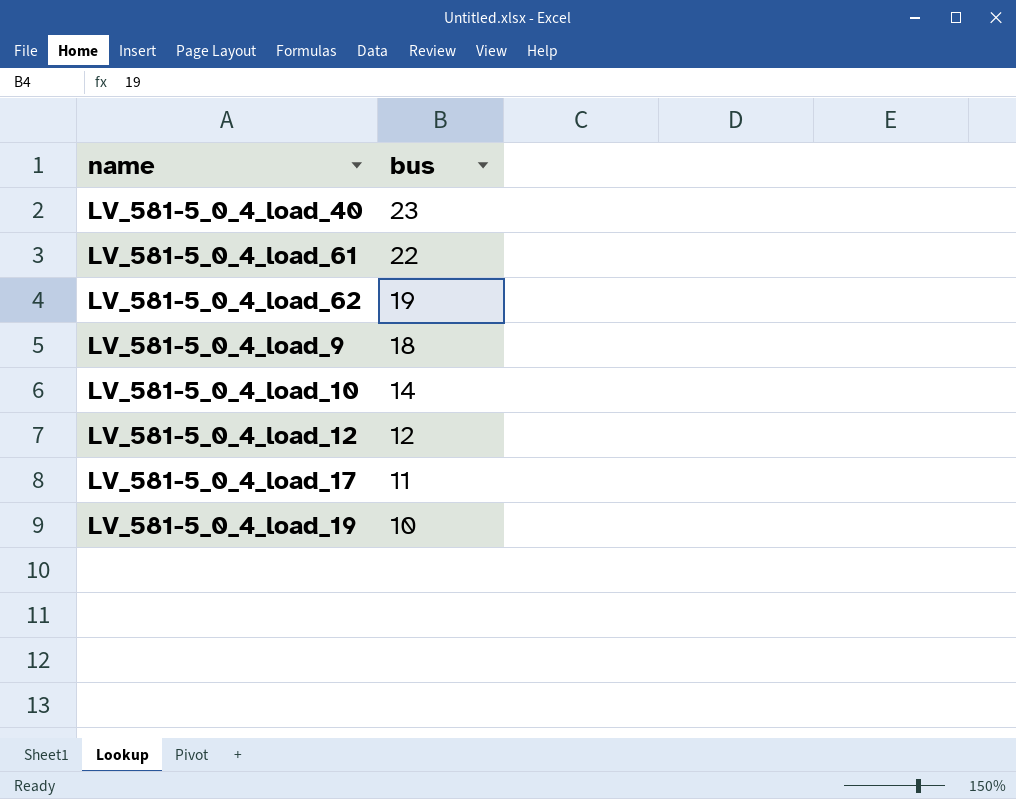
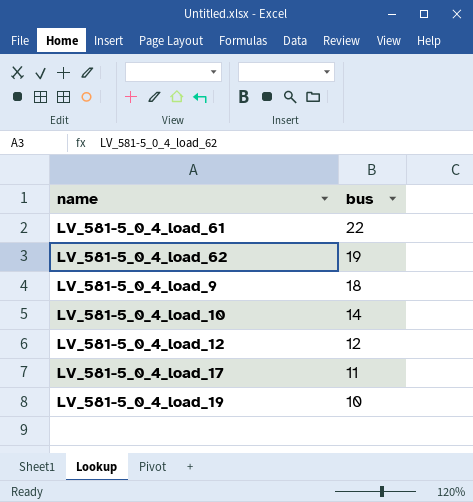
row LV_581-5_0_4_load_40: 23 -> none

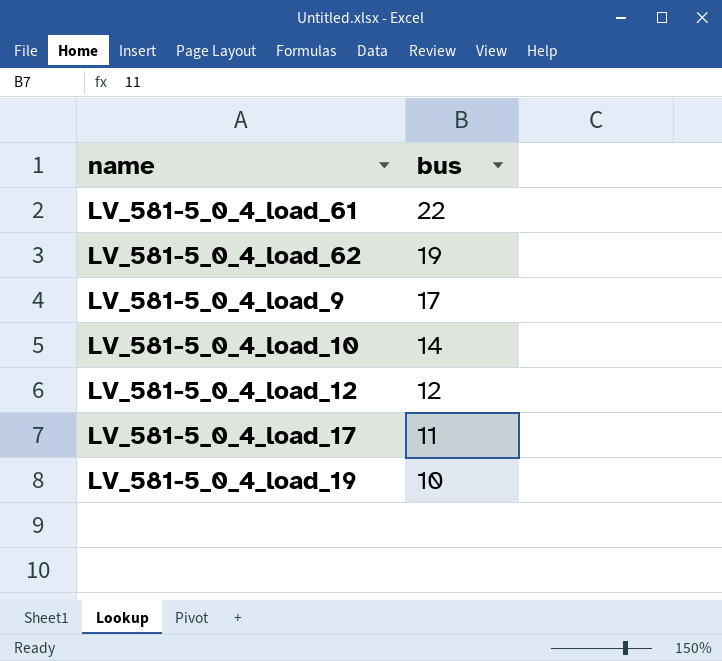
LV_581-5_0_4_load_9 | bus: 18 -> 17

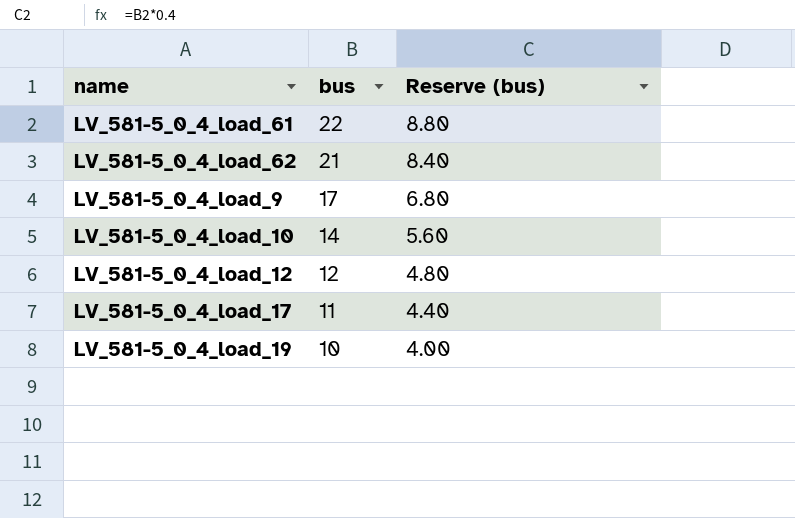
column Reserve (bus) | formula: none -> [bus] * 0.4
LV_581-5_0_4_load_62 | bus: 19 -> 21

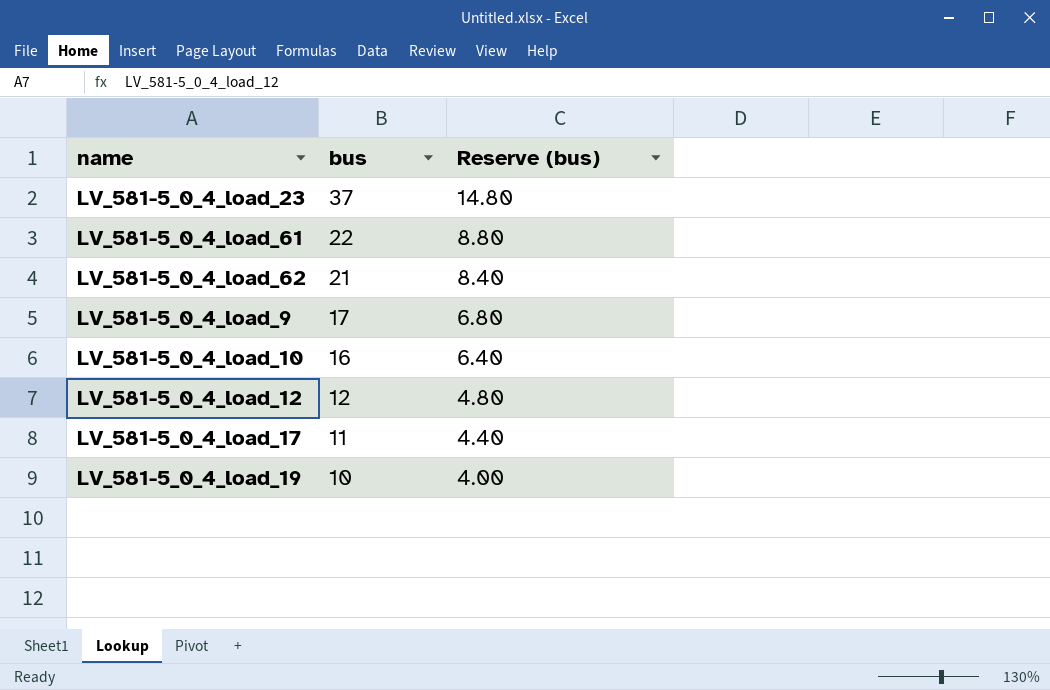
row LV_581-5_0_4_load_23: none -> 37 | 14.80
LV_581-5_0_4_load_10 | bus: 14 -> 16
LV_581-5_0_4_load_10 | Reserve (bus): 5.60 -> 6.40

